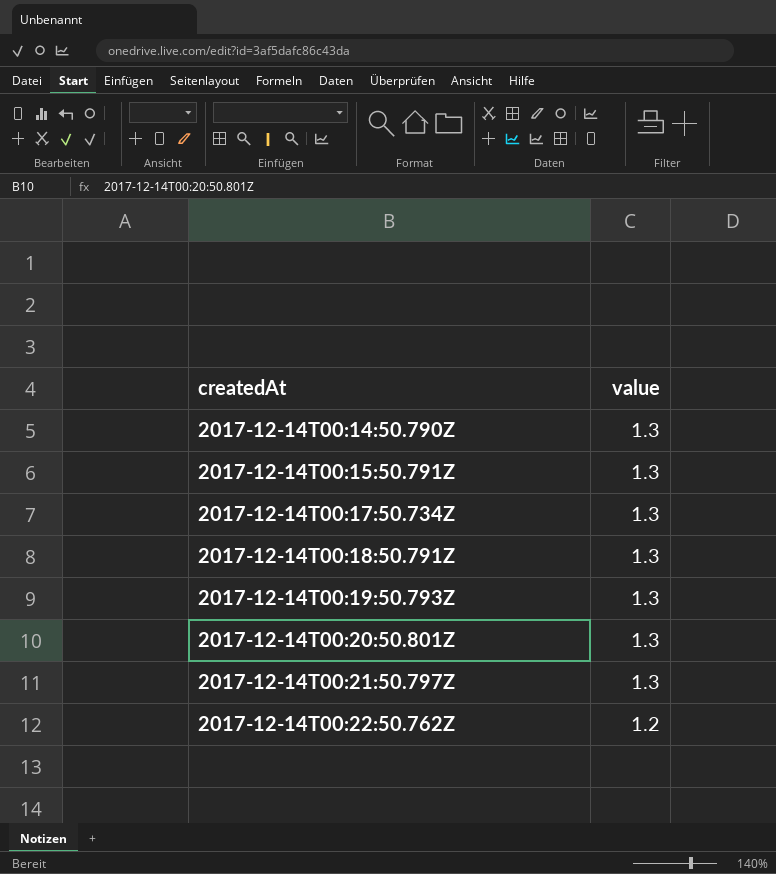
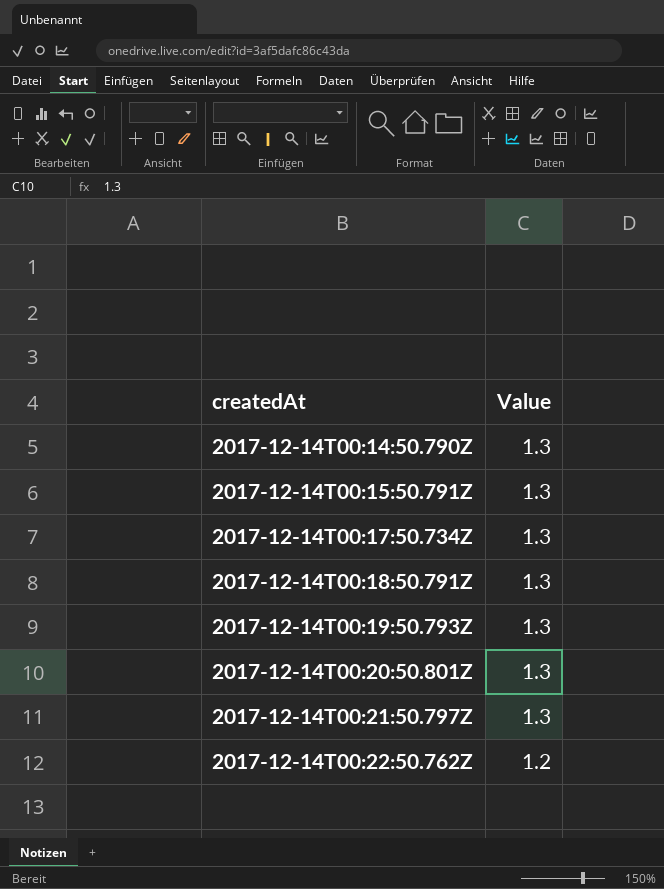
column name: value -> Value

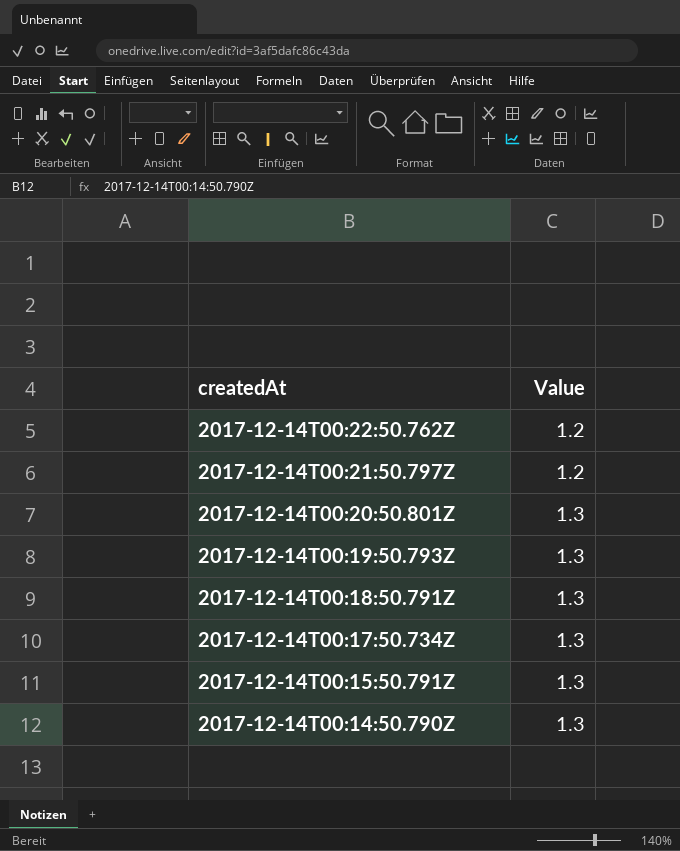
row order: createdAt ascending -> createdAt descending
2017-12-14T00:21:50.797Z | Value: 1.3 -> 1.2

